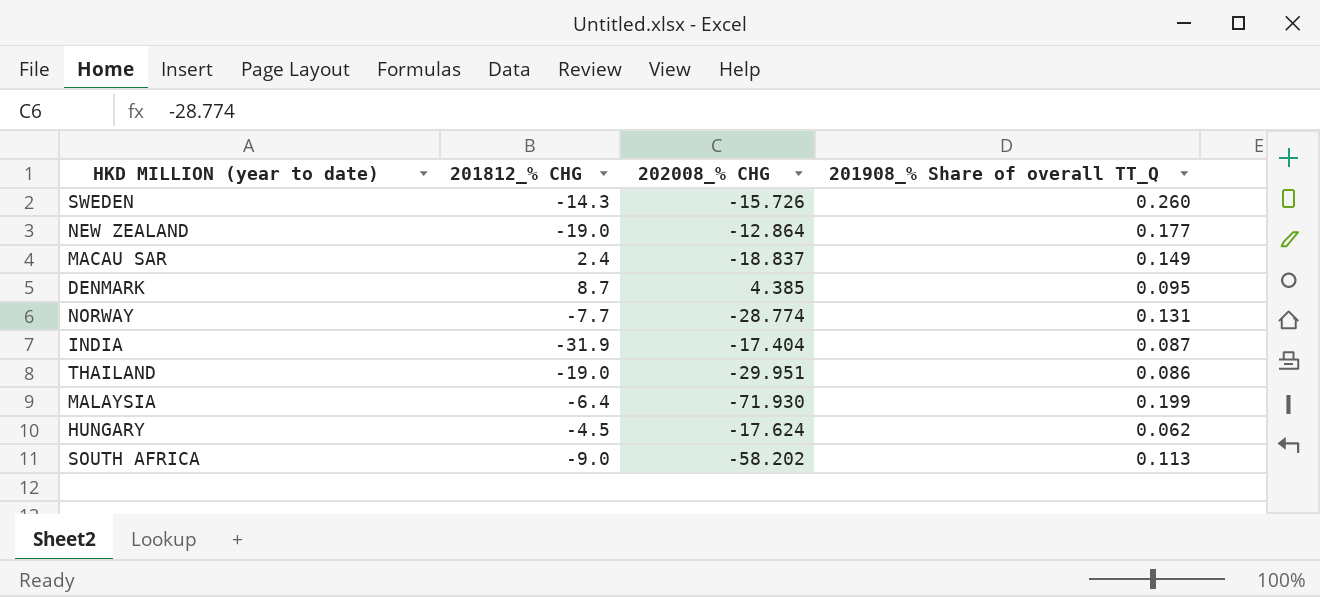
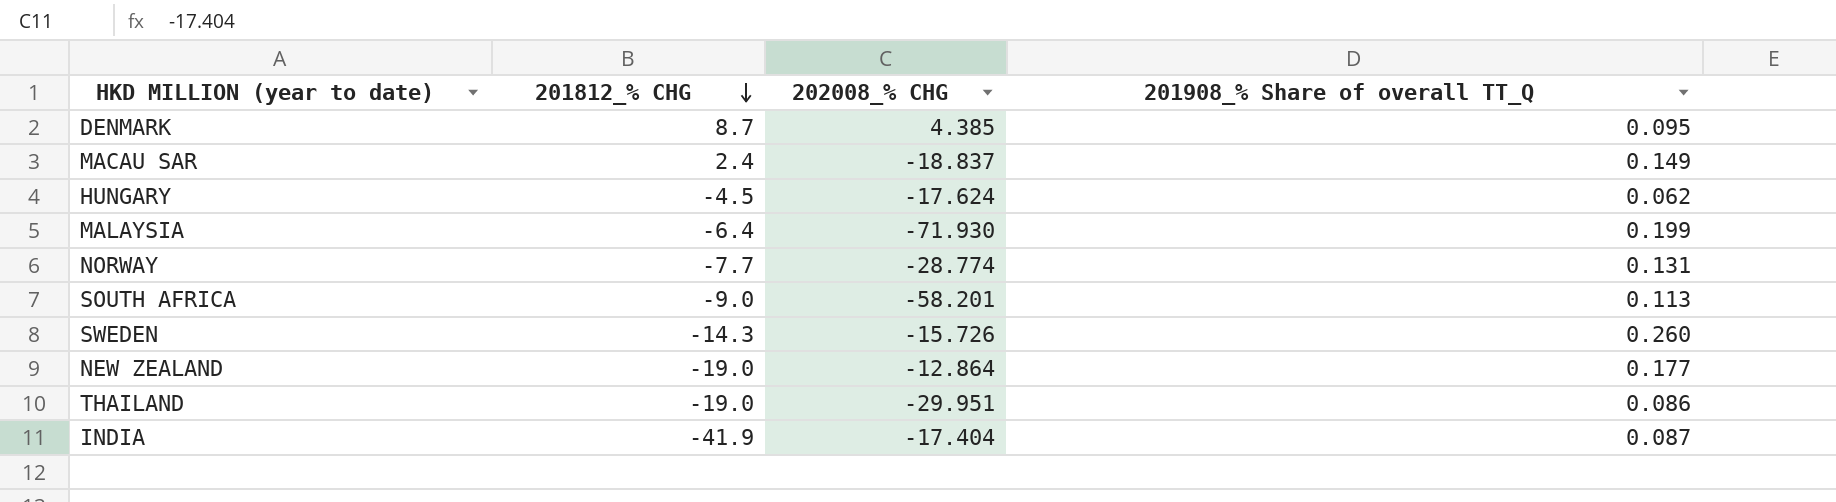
row order: none -> 201812_% CHG descending
SOUTH AFRICA | 202008_% CHG: -58.202 -> -58.201
INDIA | 201812_% CHG: -31.9 -> -41.9

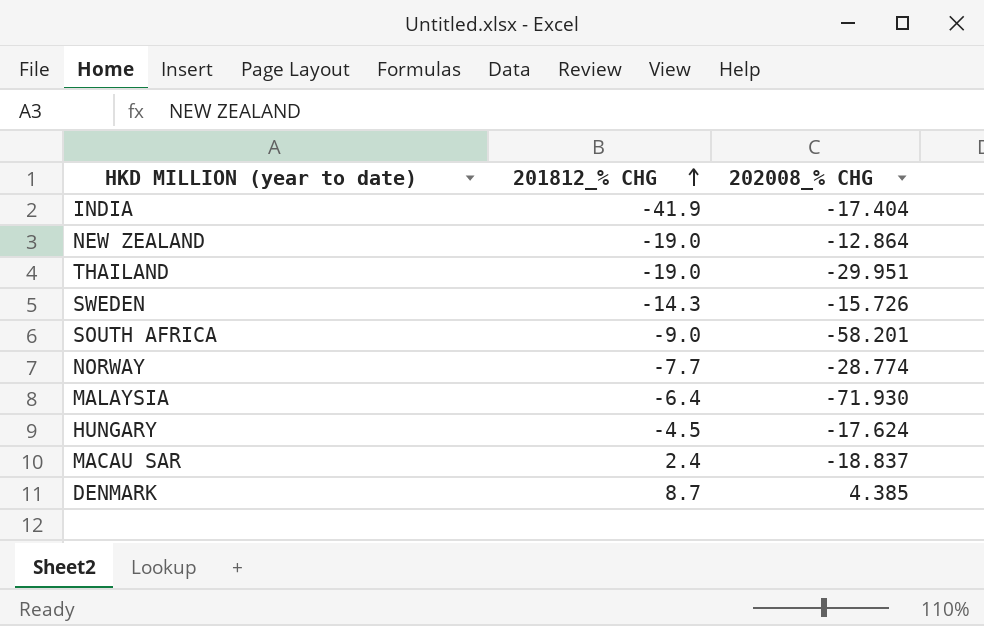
row order: 201812_% CHG descending -> 201812_% CHG ascending
column 201908_% Share of overall TT_Q | position: 4 -> none

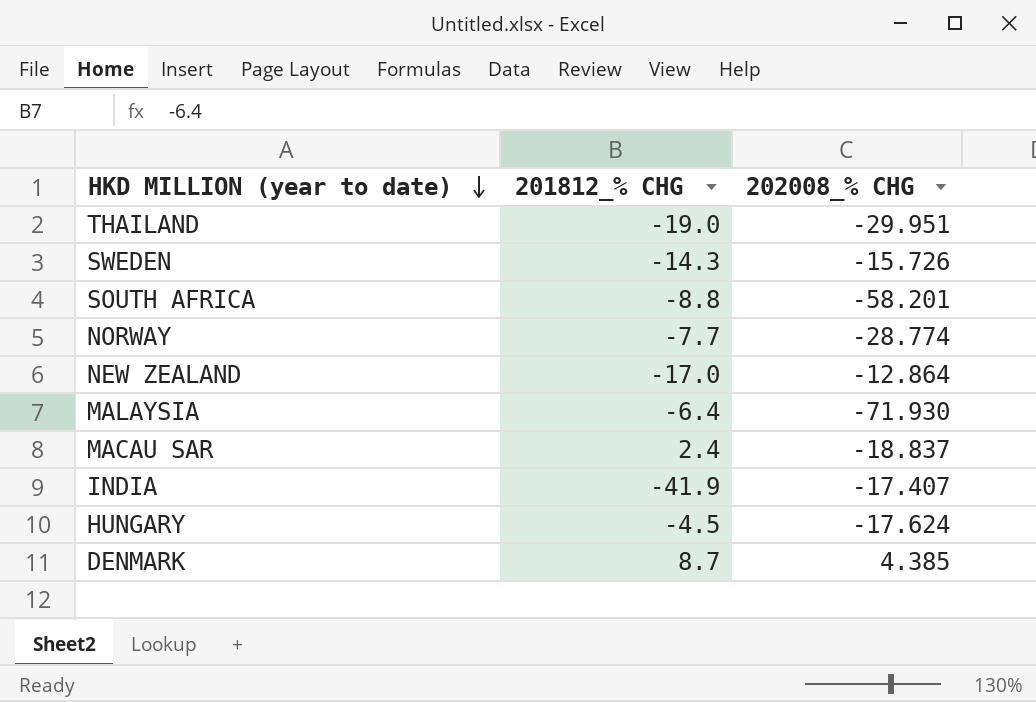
row order: 201812_% CHG ascending -> HKD MILLION (year to date) descending
SOUTH AFRICA | 201812_% CHG: -9.0 -> -8.8
NEW ZEALAND | 201812_% CHG: -19.0 -> -17.0
INDIA | 202008_% CHG: -17.404 -> -17.407

